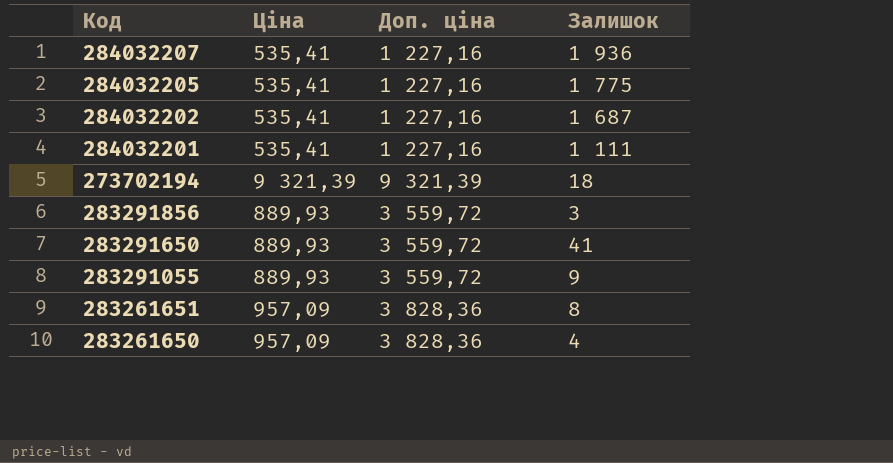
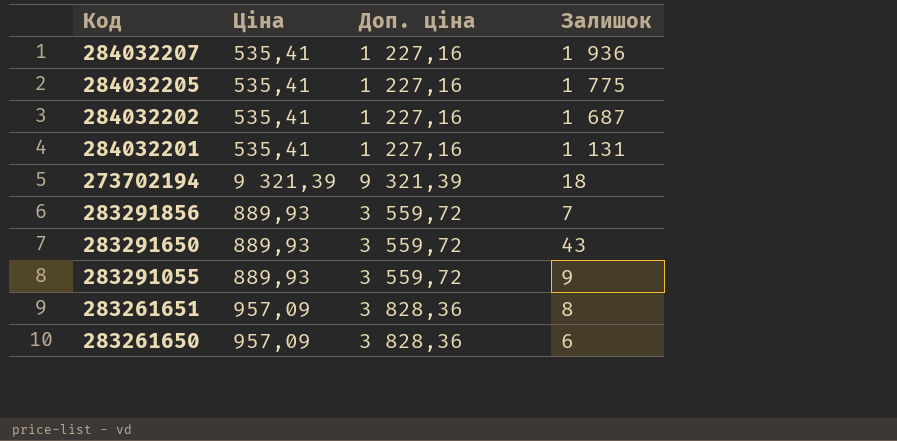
284032201 | Залишок: 1 111 -> 1 131
283291856 | Залишок: 3 -> 7
283291650 | Залишок: 41 -> 43
283261650 | Залишок: 4 -> 6

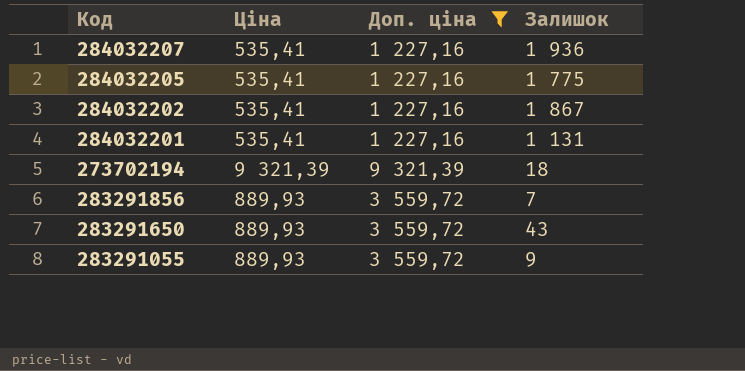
filter: none -> Доп. ціна != 3 828,36
284032202 | Залишок: 1 687 -> 1 867

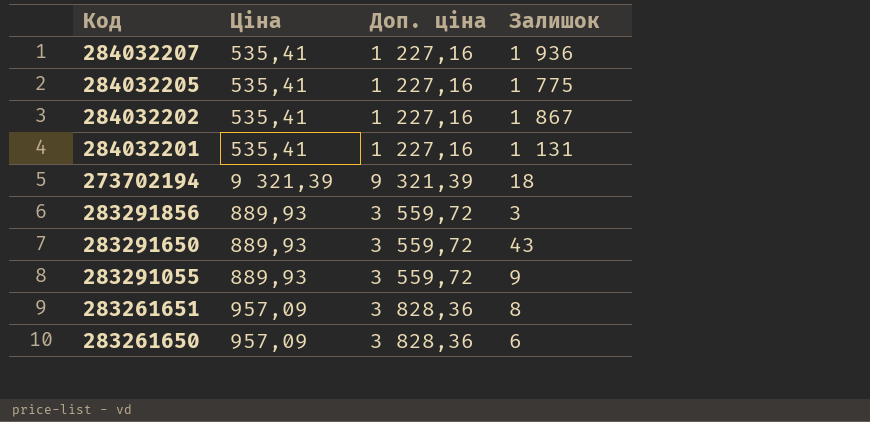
filter: Доп. ціна != 3 828,36 -> none
283291856 | Залишок: 7 -> 3

